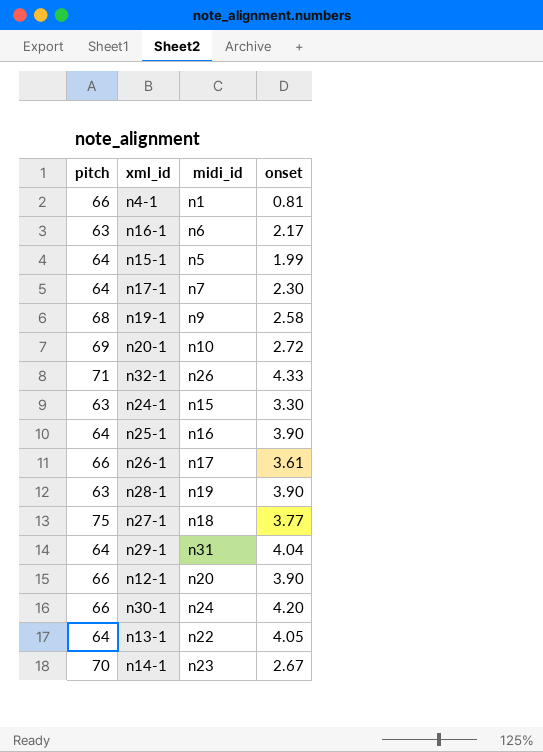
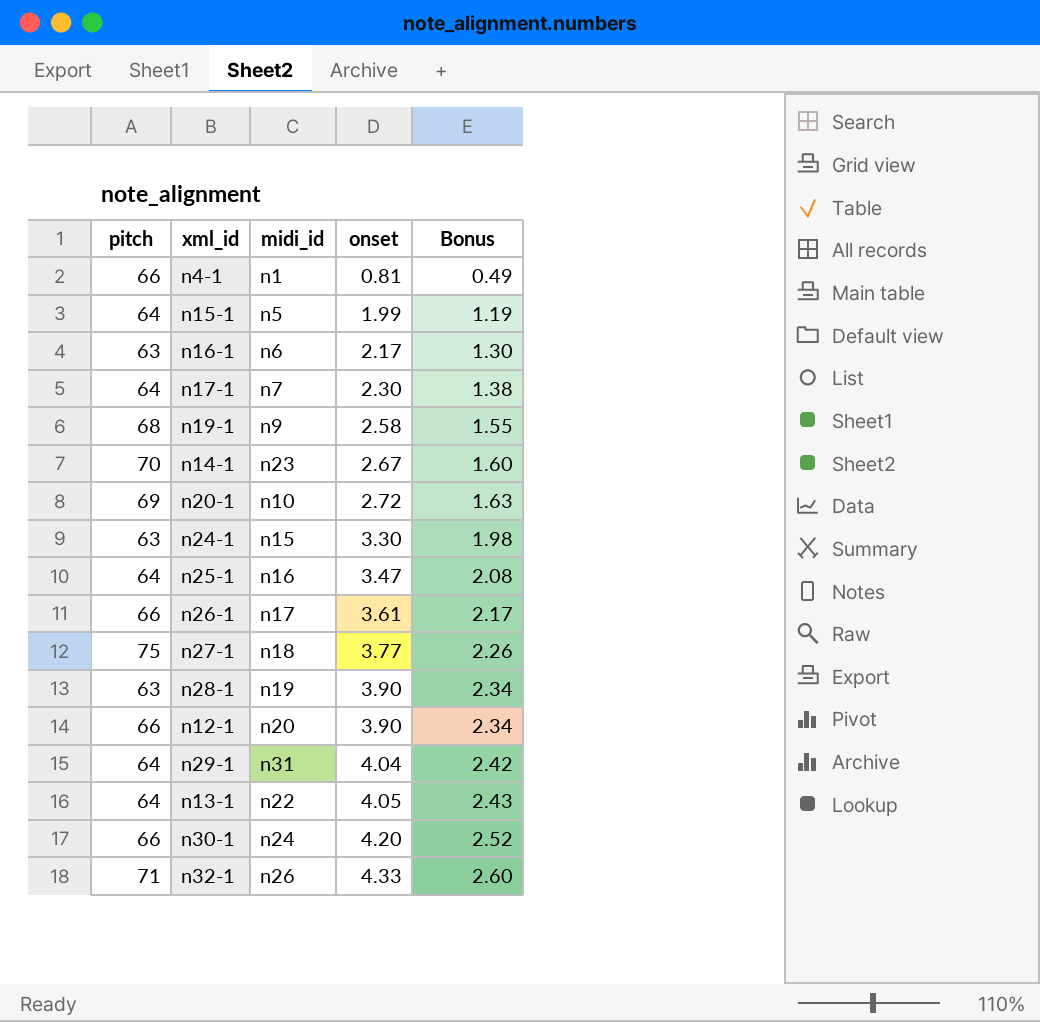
row order: none -> onset ascending
column Bonus | formula: none -> [onset] * 0.6
n25-1 | onset: 3.90 -> 3.47

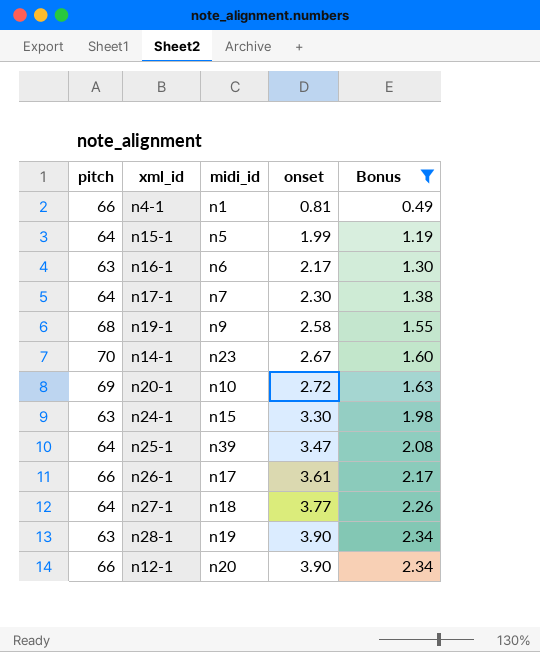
filter: none -> Bonus <= 2.34
n25-1 | midi_id: n16 -> n39
n27-1 | pitch: 75 -> 64

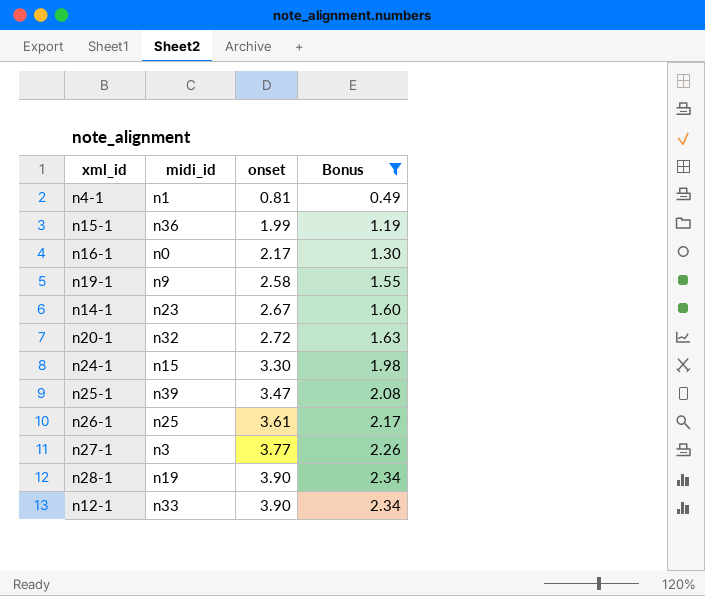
column pitch | position: 1 -> none
row n17-1: 64 | n7 | 2.30 | 1.38 -> none
n15-1 | midi_id: n5 -> n36
n16-1 | midi_id: n6 -> n0
n20-1 | midi_id: n10 -> n32
n26-1 | midi_id: n17 -> n25
n27-1 | midi_id: n18 -> n3
n12-1 | midi_id: n20 -> n33

